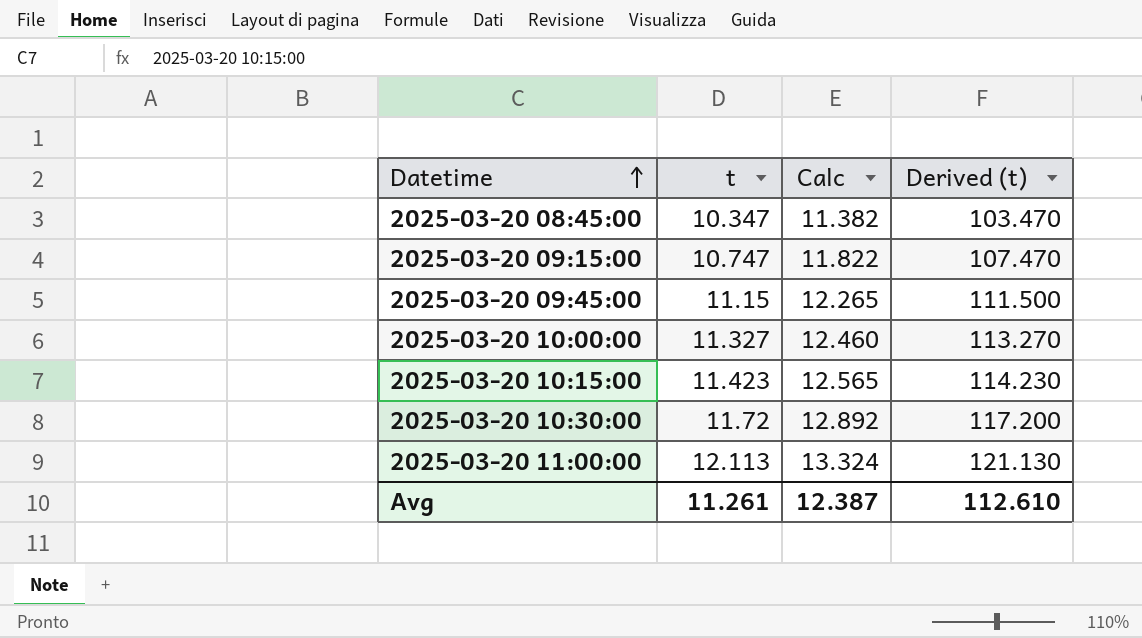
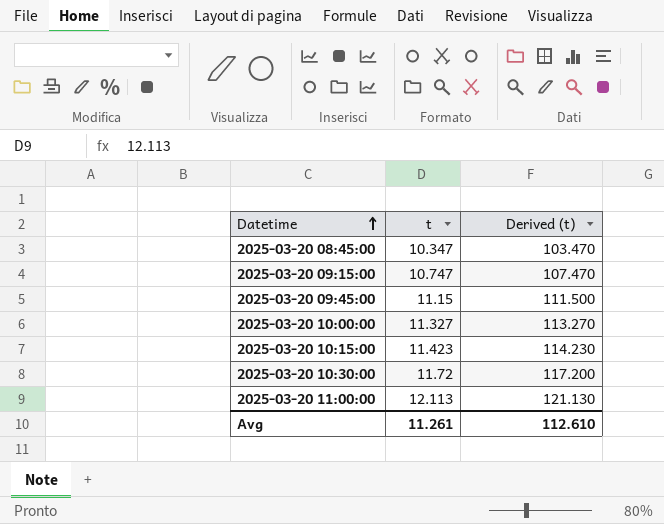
column Calc | formula: [t] * 1.1 -> none

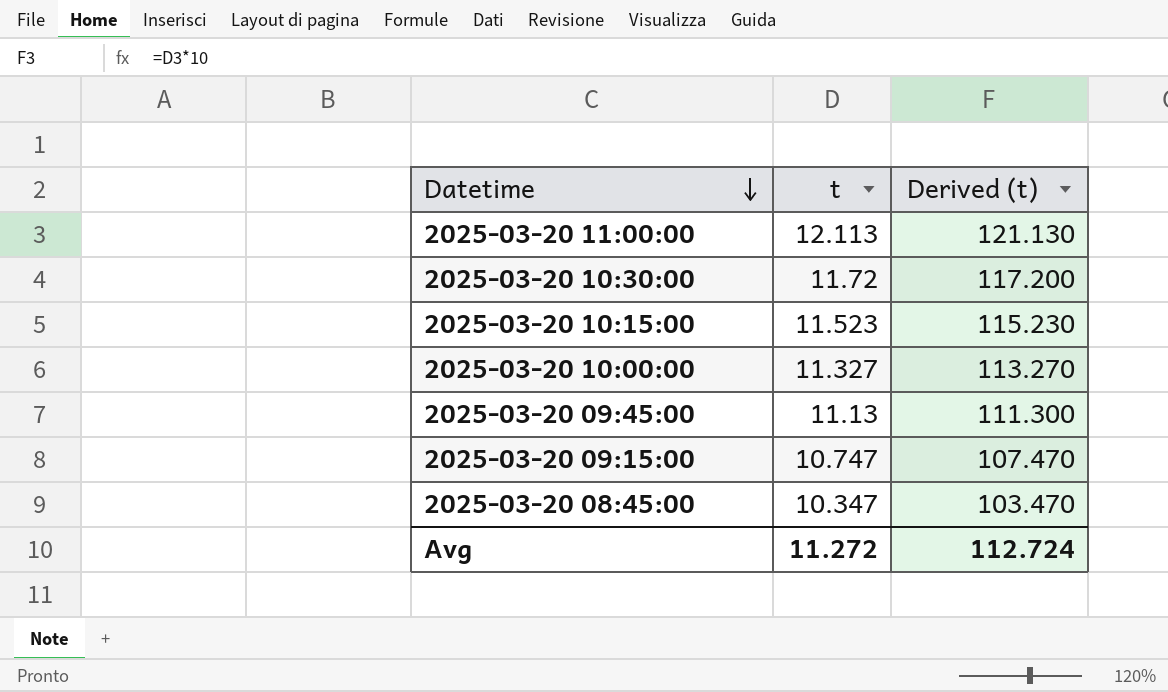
row order: Datetime ascending -> Datetime descending
2025-03-20 10:15:00 | t: 11.423 -> 11.523
2025-03-20 10:15:00 | Derived (t): 114.230 -> 115.230
2025-03-20 09:45:00 | t: 11.15 -> 11.13
2025-03-20 09:45:00 | Derived (t): 111.500 -> 111.300
Avg | t: 11.261 -> 11.272
Avg | Derived (t): 112.610 -> 112.724

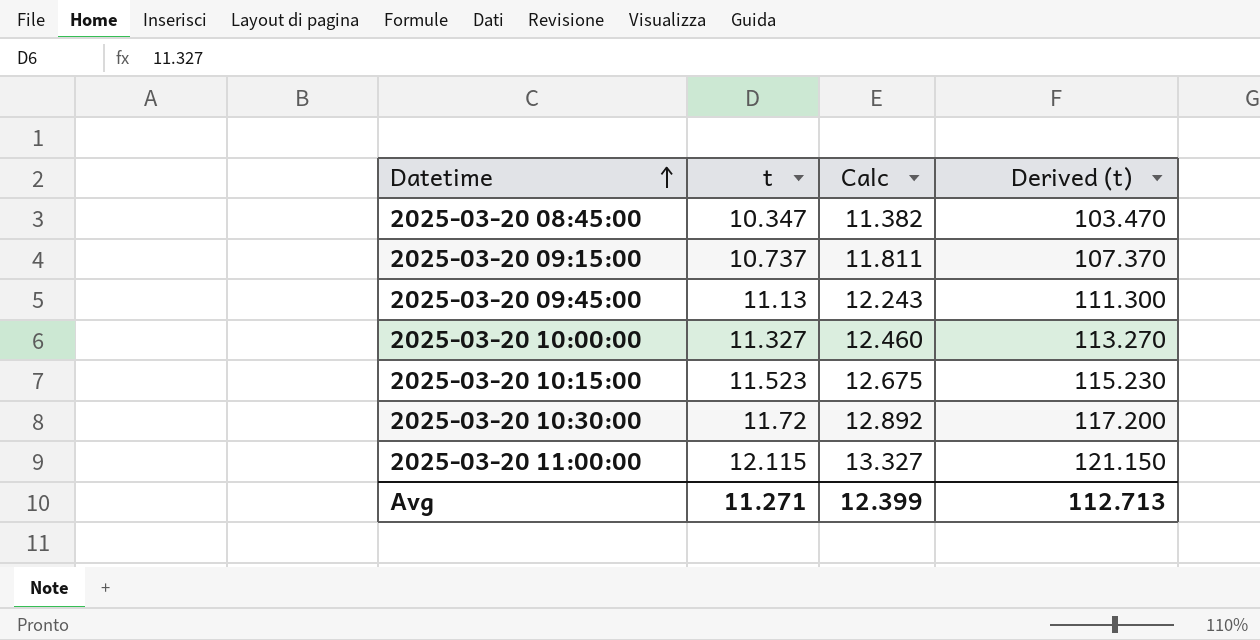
row order: Datetime descending -> Datetime ascending
column Calc | formula: none -> [t] * 1.1
2025-03-20 09:15:00 | t: 10.747 -> 10.737
2025-03-20 09:15:00 | Derived (t): 107.470 -> 107.370
2025-03-20 11:00:00 | t: 12.113 -> 12.115
2025-03-20 11:00:00 | Derived (t): 121.130 -> 121.150
Avg | t: 11.272 -> 11.271
Avg | Derived (t): 112.724 -> 112.713

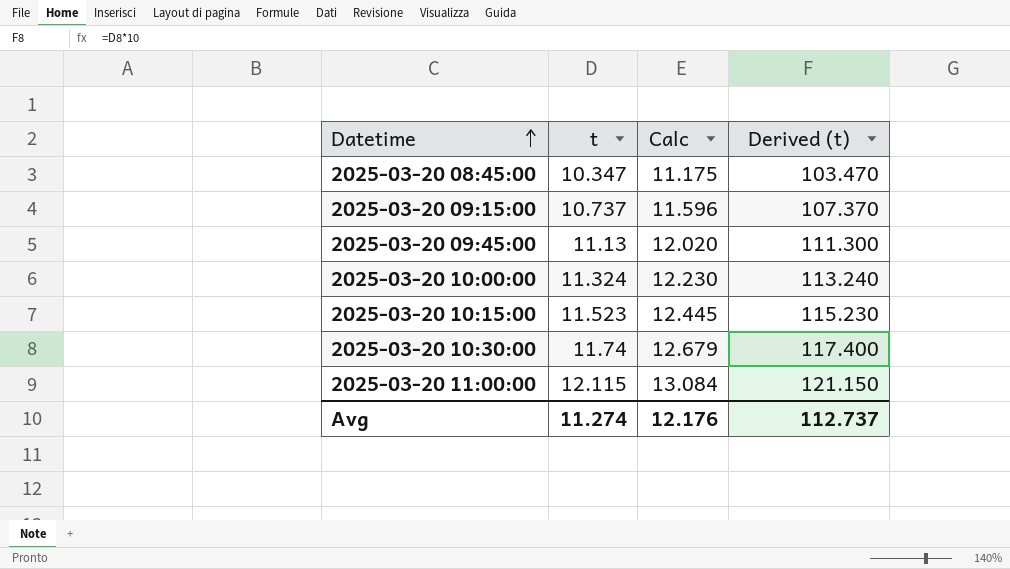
column Calc | formula: [t] * 1.1 -> [t] * 1.08
2025-03-20 10:00:00 | t: 11.327 -> 11.324
2025-03-20 10:00:00 | Derived (t): 113.270 -> 113.240
2025-03-20 10:30:00 | t: 11.72 -> 11.74
2025-03-20 10:30:00 | Derived (t): 117.200 -> 117.400
Avg | t: 11.271 -> 11.274
Avg | Calc: 12.399 -> 12.176
Avg | Derived (t): 112.713 -> 112.737

